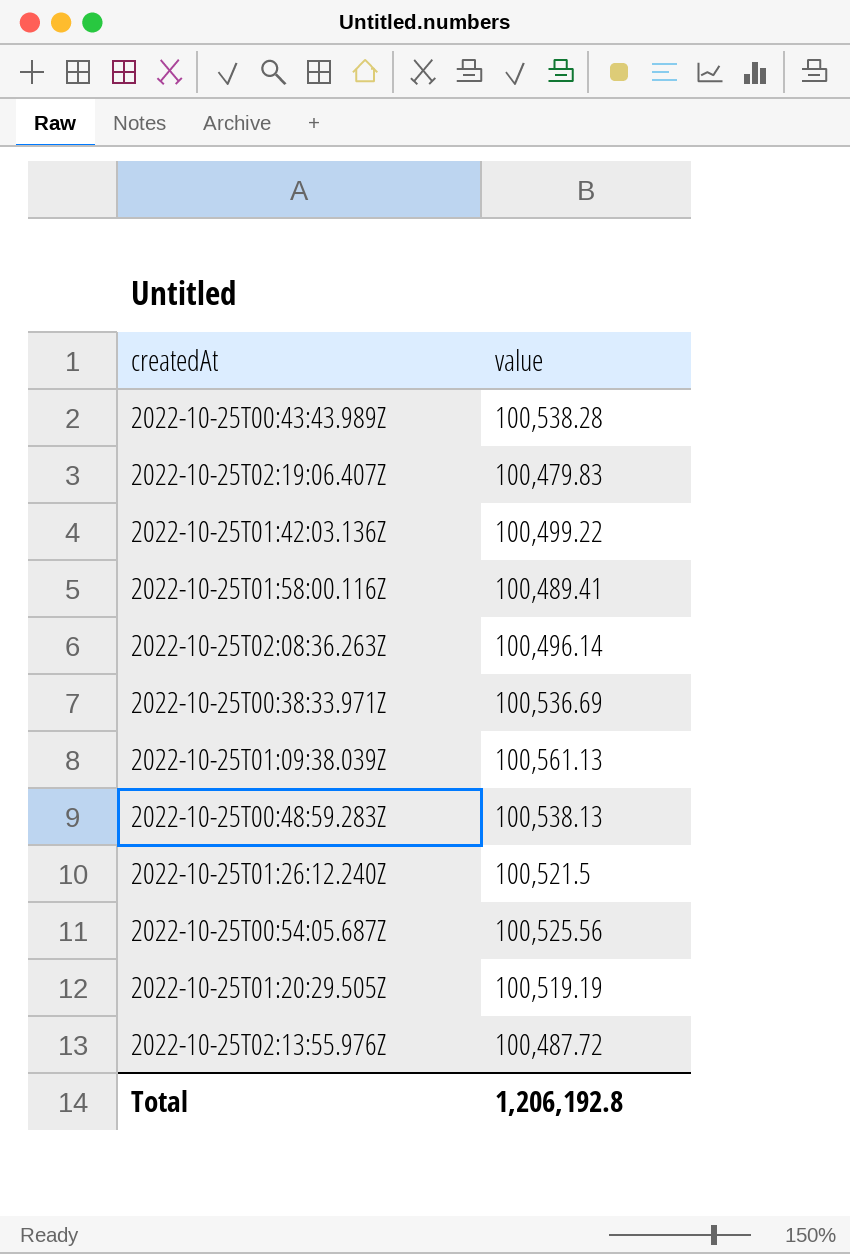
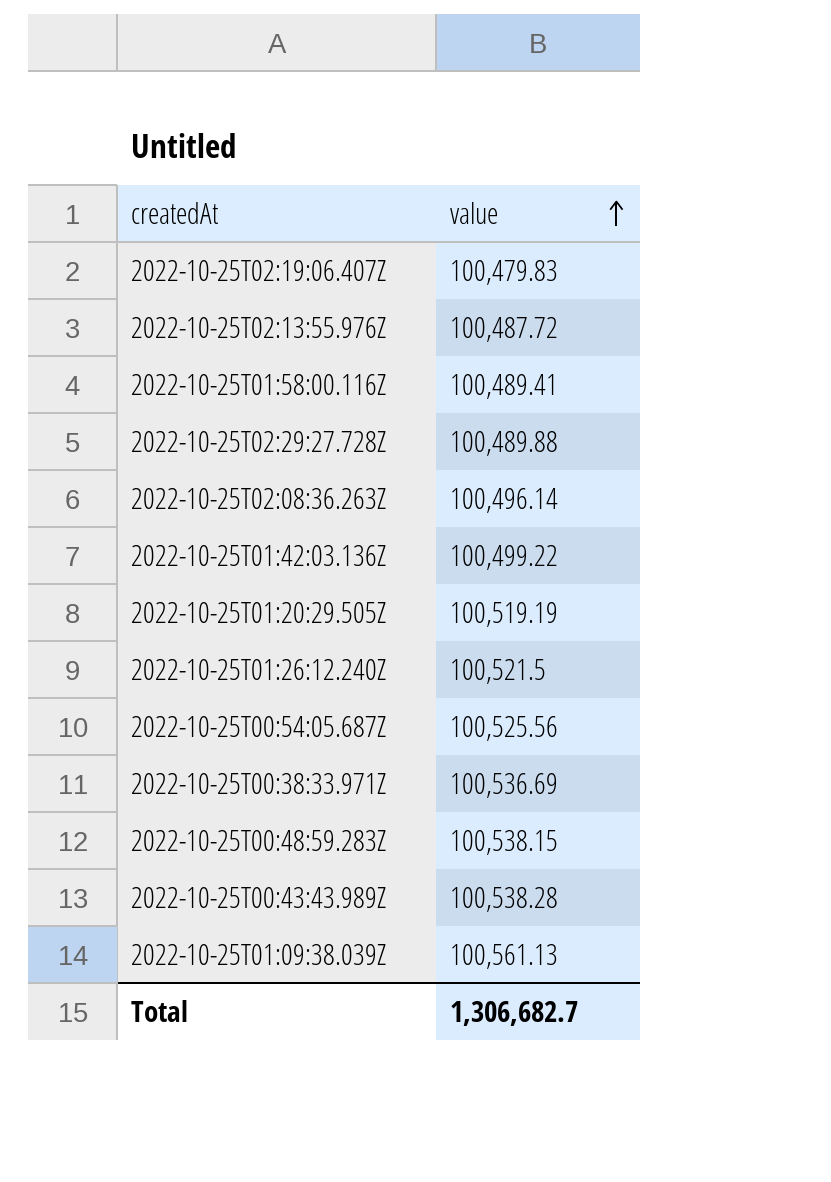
row order: none -> value ascending
row 2022-10-25T02:29:27.728Z: none -> 100,489.88
2022-10-25T00:48:59.283Z | value: 100,538.13 -> 100,538.15
Total | value: 1,206,192.8 -> 1,306,682.7

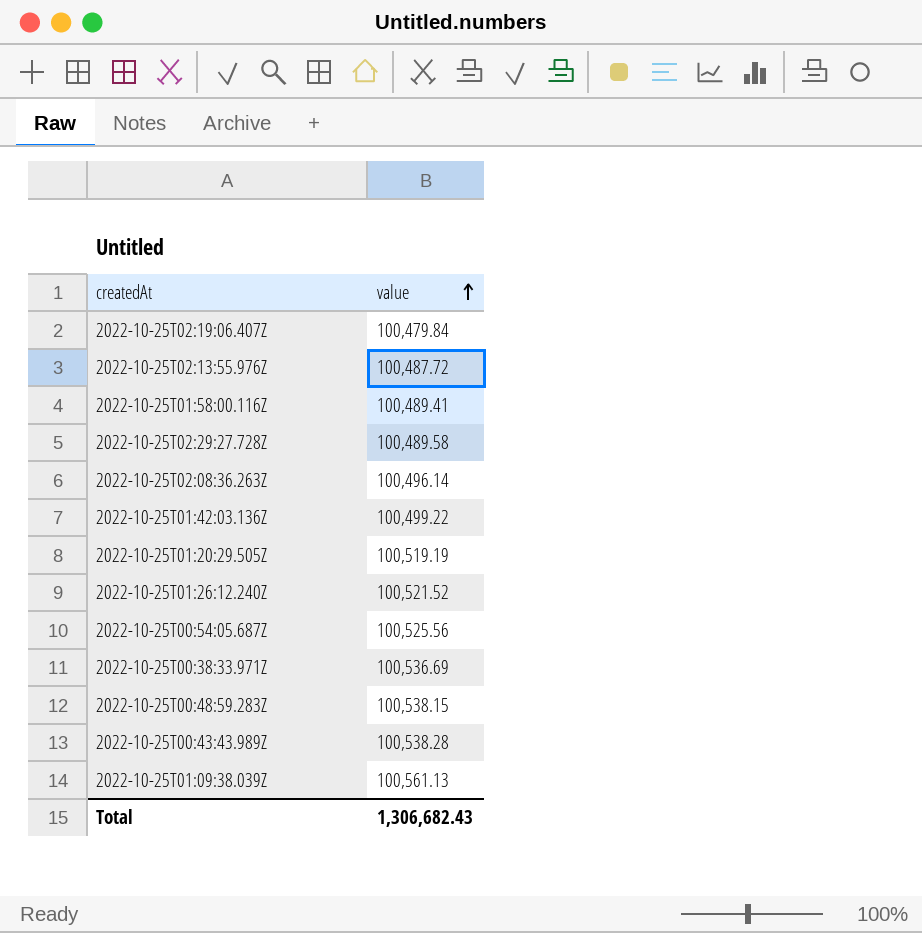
2022-10-25T02:19:06.407Z | value: 100,479.83 -> 100,479.84
2022-10-25T02:29:27.728Z | value: 100,489.88 -> 100,489.58
2022-10-25T01:26:12.240Z | value: 100,521.5 -> 100,521.52
Total | value: 1,306,682.7 -> 1,306,682.43

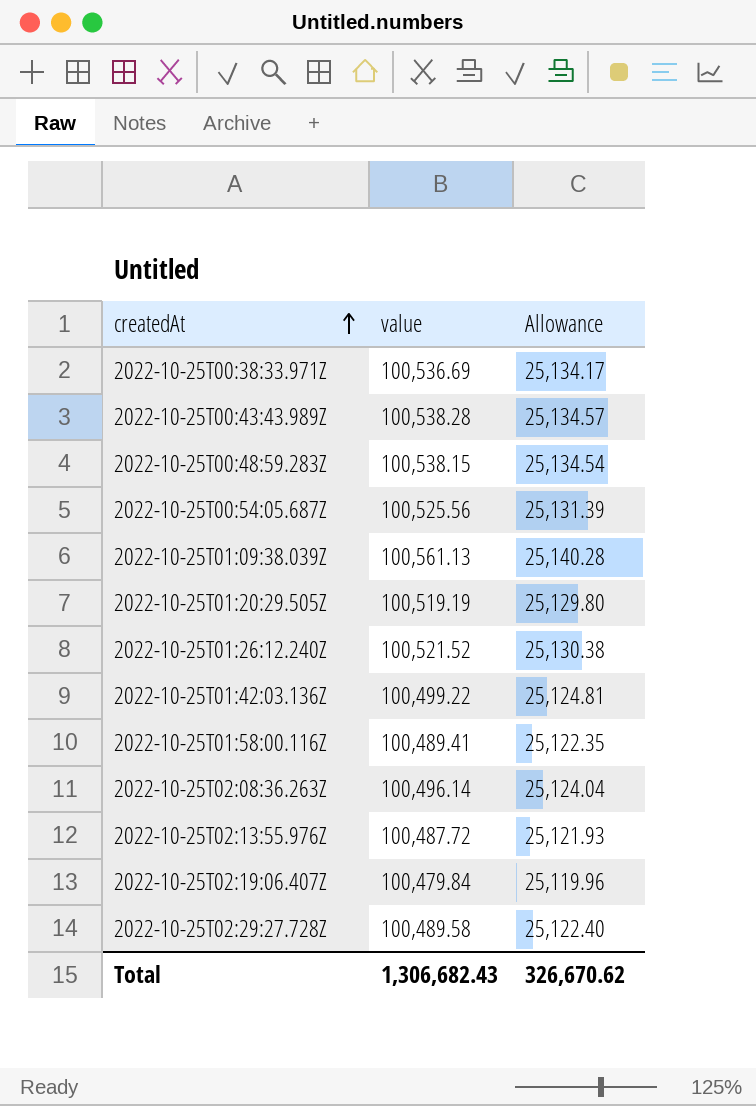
row order: value ascending -> createdAt ascending
column Allowance | formula: none -> [value] * 0.25

